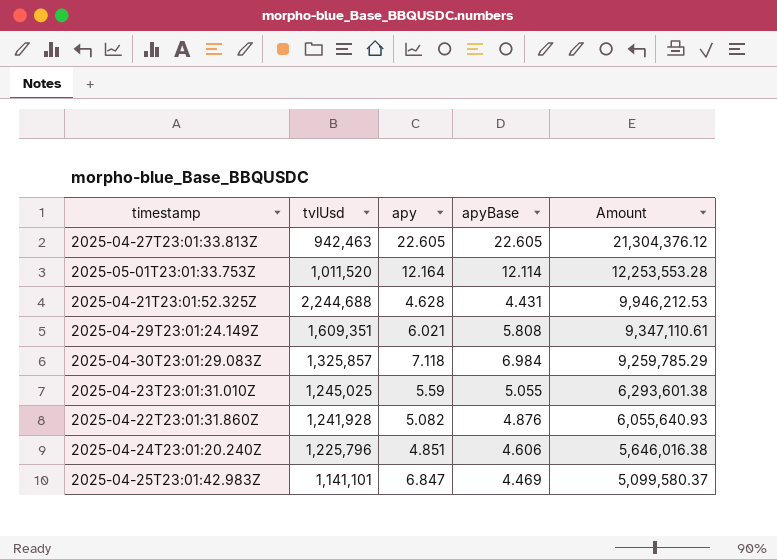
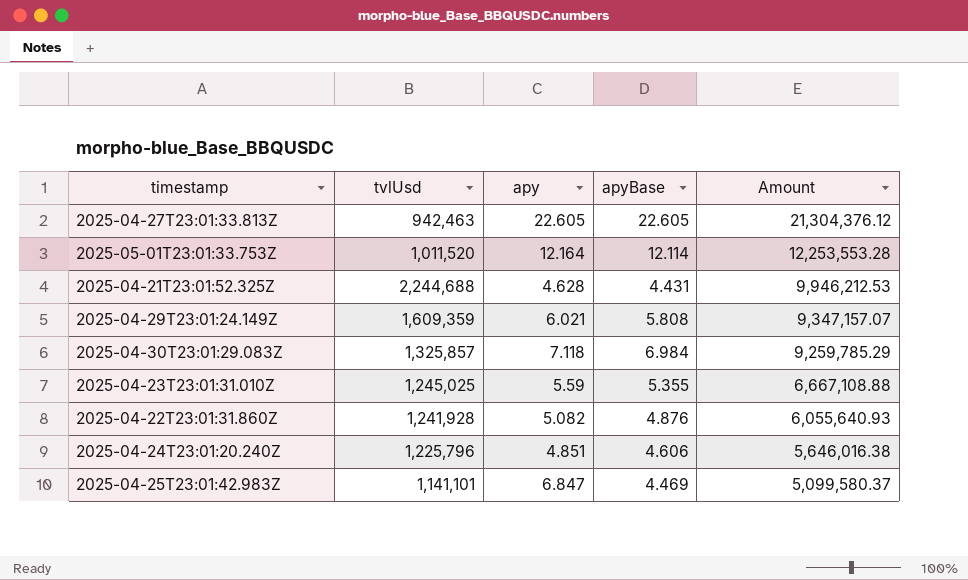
2025-04-29T23:01:24.149Z | tvlUsd: 1,609,351 -> 1,609,359
2025-04-29T23:01:24.149Z | Amount: 9,347,110.61 -> 9,347,157.07
2025-04-23T23:01:31.010Z | apyBase: 5.055 -> 5.355
2025-04-23T23:01:31.010Z | Amount: 6,293,601.38 -> 6,667,108.88

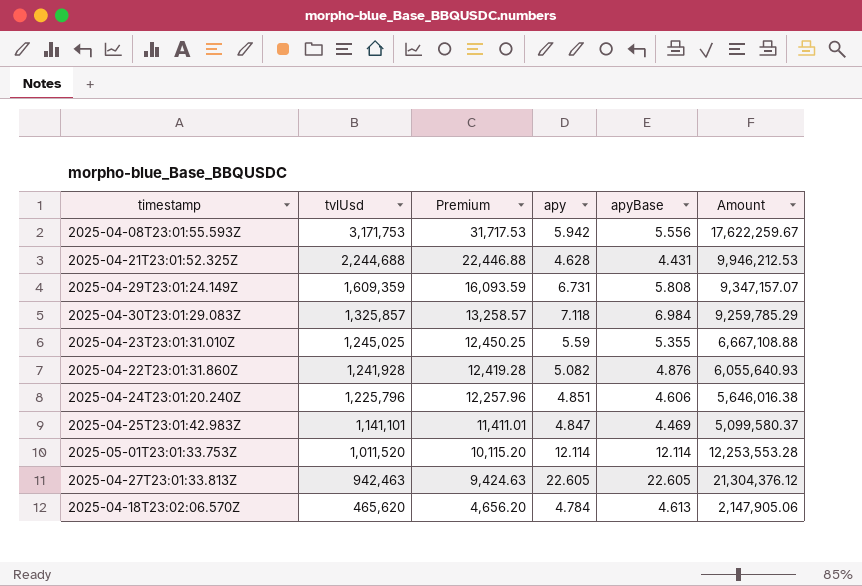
row order: Amount descending -> tvlUsd descending
column Premium | formula: none -> [tvlUsd] * 0.01
row 2025-04-08T23:01:55.593Z: none -> 3,171,753 | 31,717.53 | 5.942 | 5.556 | 17,622,259.67
2025-04-29T23:01:24.149Z | apy: 6.021 -> 6.731
2025-04-25T23:01:42.983Z | apy: 6.847 -> 4.847
2025-05-01T23:01:33.753Z | apy: 12.164 -> 12.114
row 2025-04-18T23:02:06.570Z: none -> 465,620 | 4,656.20 | 4.784 | 4.613 | 2,147,905.06

